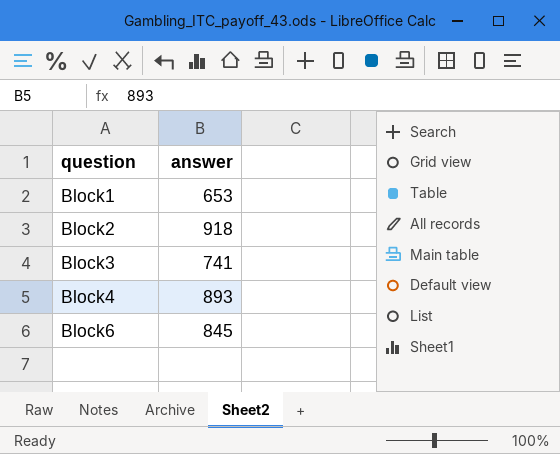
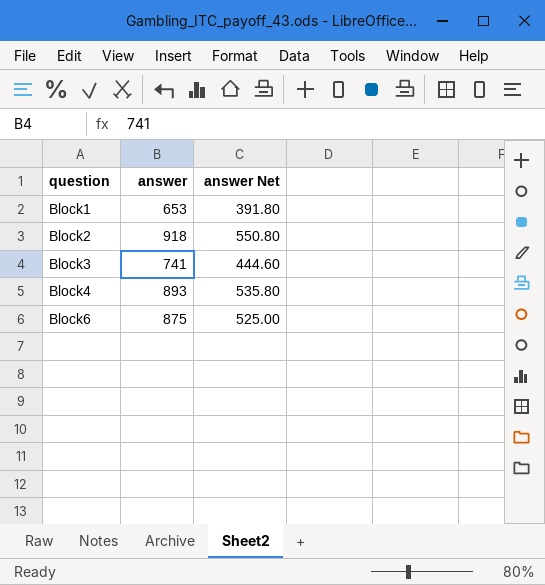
column answer Net | formula: none -> [answer] * 0.6
Block6 | answer: 845 -> 875

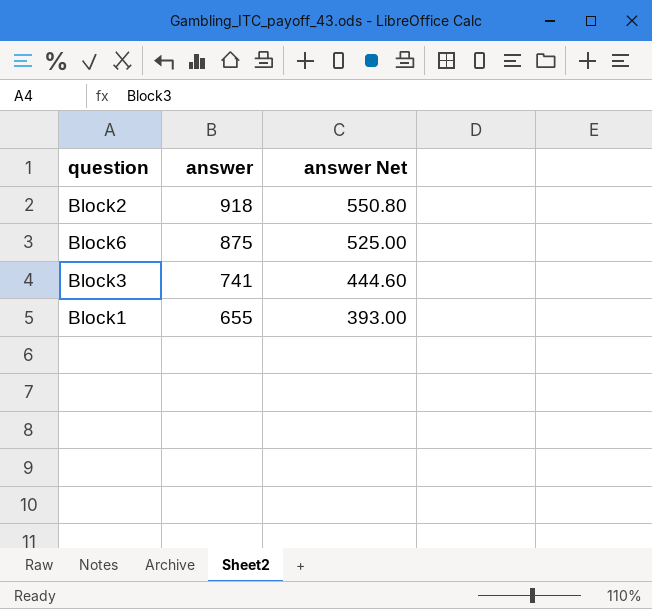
row order: question ascending -> answer descending
row Block4: 893 | 535.80 -> none
Block1 | answer: 653 -> 655
Block1 | answer Net: 391.80 -> 393.00

